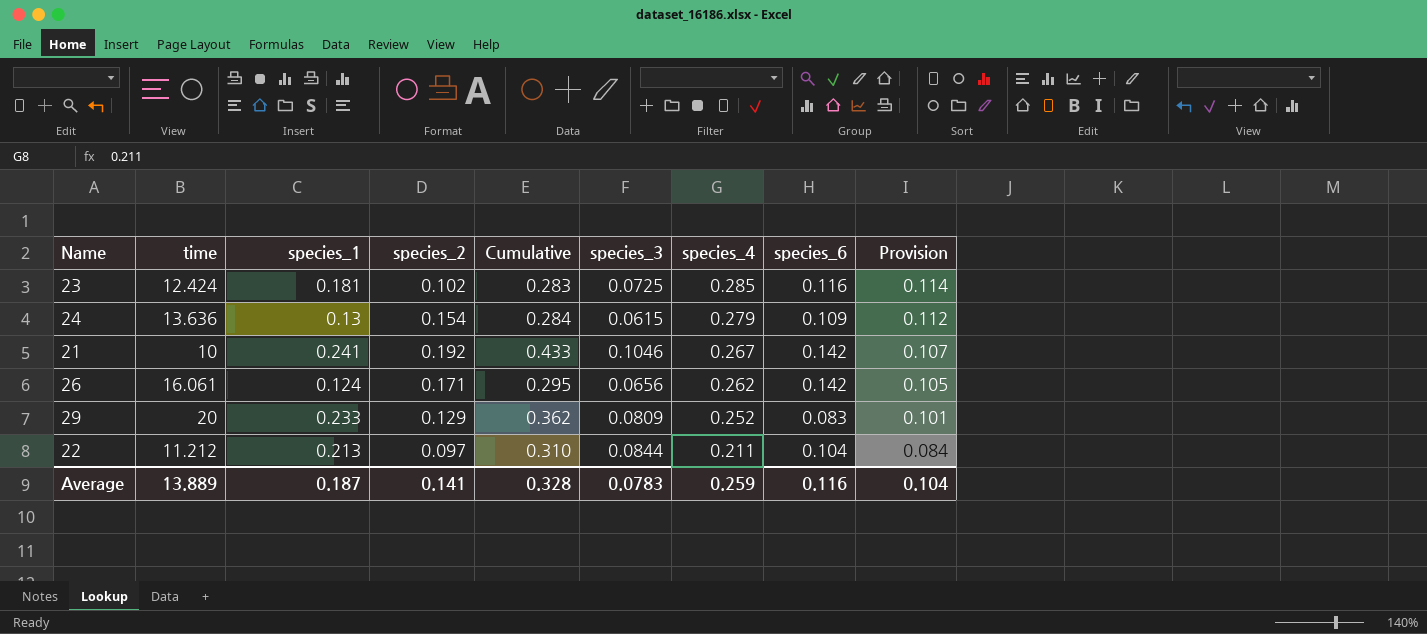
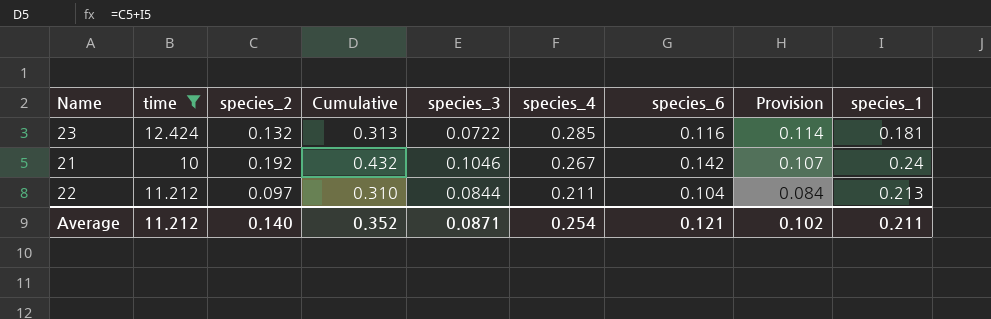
filter: none -> time <= 12.424
column species_1 | position: 3 -> 9
23 | species_2: 0.102 -> 0.132
23 | Cumulative: 0.283 -> 0.313
23 | species_3: 0.0725 -> 0.0722
21 | Cumulative: 0.433 -> 0.432
21 | species_1: 0.241 -> 0.24
Average | time: 13.889 -> 11.212
Average | species_2: 0.141 -> 0.140
Average | Cumulative: 0.328 -> 0.352
Average | species_3: 0.0783 -> 0.0871
Average | species_4: 0.259 -> 0.254
Average | species_6: 0.116 -> 0.121
Average | Provision: 0.104 -> 0.102
Average | species_1: 0.187 -> 0.211

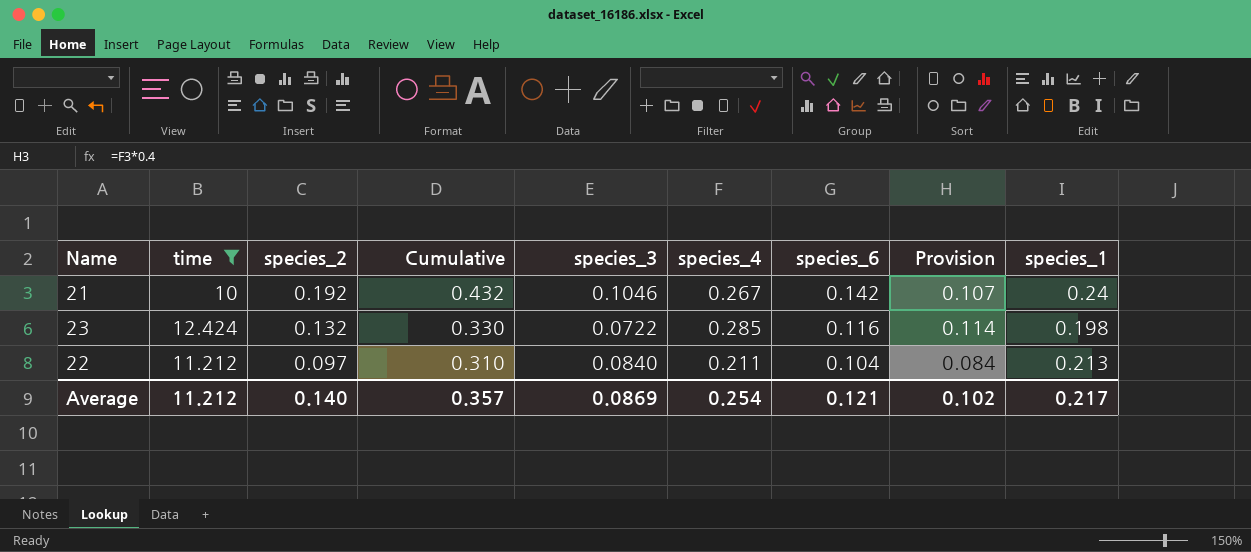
row order: species_4 descending -> species_2 descending
23 | Cumulative: 0.313 -> 0.330
23 | species_1: 0.181 -> 0.198
22 | species_3: 0.0844 -> 0.0840
Average | Cumulative: 0.352 -> 0.357
Average | species_3: 0.0871 -> 0.0869
Average | species_1: 0.211 -> 0.217

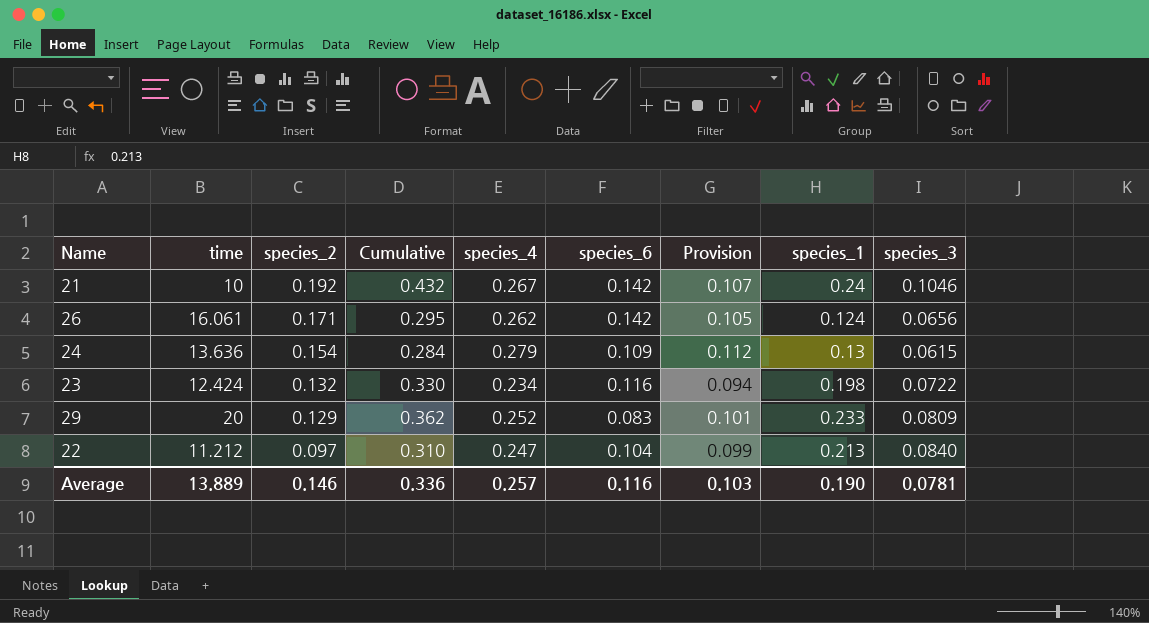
filter: time <= 12.424 -> none
column species_3 | position: 5 -> 9
23 | species_4: 0.285 -> 0.234
23 | Provision: 0.114 -> 0.094
22 | species_4: 0.211 -> 0.247
22 | Provision: 0.084 -> 0.099
Average | time: 11.212 -> 13.889
Average | species_2: 0.140 -> 0.146
Average | Cumulative: 0.357 -> 0.336
Average | species_4: 0.254 -> 0.257
Average | species_6: 0.121 -> 0.116
Average | Provision: 0.102 -> 0.103
Average | species_1: 0.217 -> 0.190
Average | species_3: 0.0869 -> 0.0781

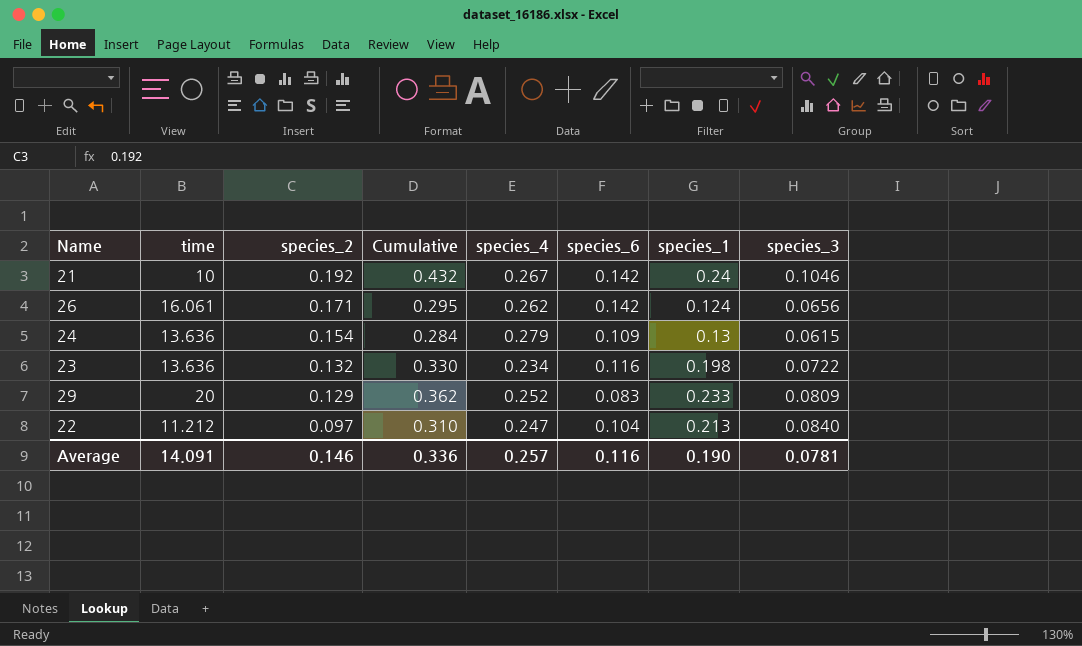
column Provision | formula: [species_4] * 0.4 -> none
23 | time: 12.424 -> 13.636
Average | time: 13.889 -> 14.091

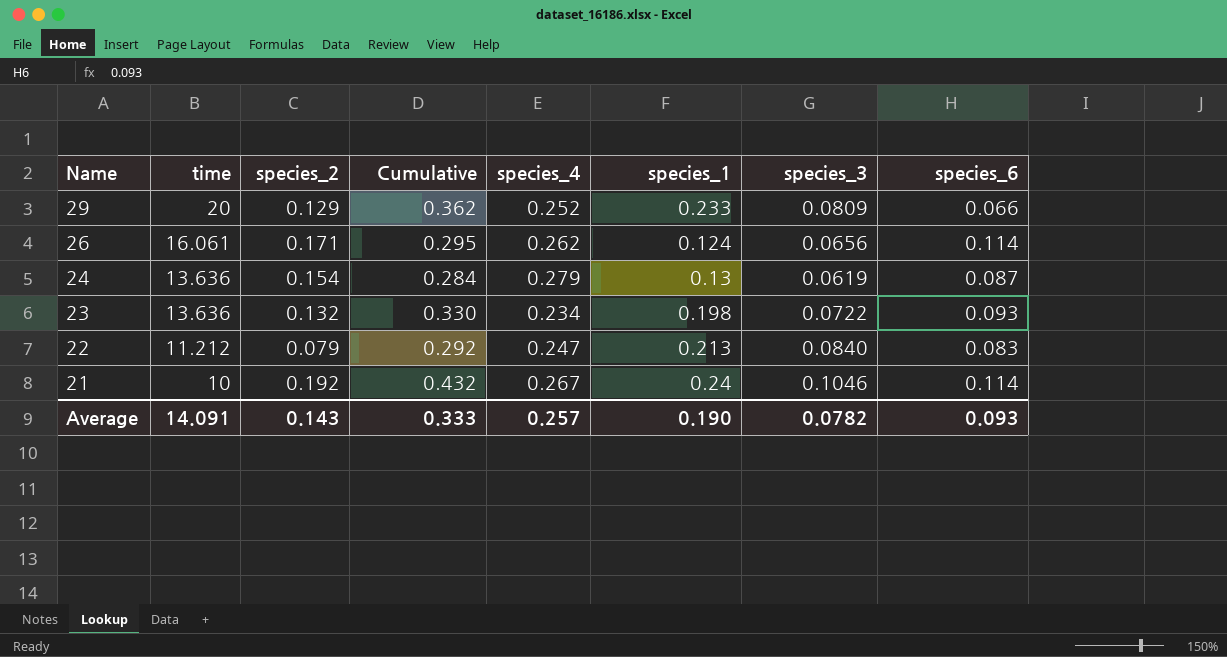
row order: species_2 descending -> Name descending
column species_6 | position: 6 -> 8
29 | species_6: 0.083 -> 0.066
26 | species_6: 0.142 -> 0.114
24 | species_3: 0.0615 -> 0.0619
24 | species_6: 0.109 -> 0.087
23 | species_6: 0.116 -> 0.093
22 | species_2: 0.097 -> 0.079
22 | Cumulative: 0.310 -> 0.292
22 | species_6: 0.104 -> 0.083
21 | species_6: 0.142 -> 0.114
Average | species_2: 0.146 -> 0.143
Average | Cumulative: 0.336 -> 0.333
Average | species_3: 0.0781 -> 0.0782
Average | species_6: 0.116 -> 0.093

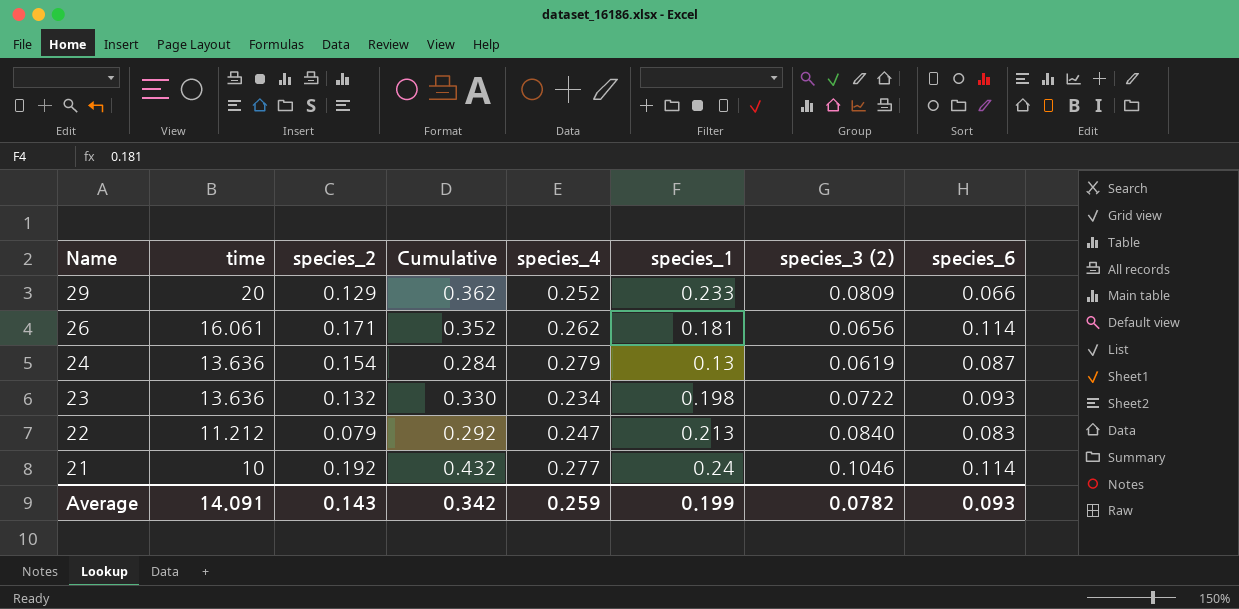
column name: species_3 -> species_3 (2)
26 | Cumulative: 0.295 -> 0.352
26 | species_1: 0.124 -> 0.181
21 | species_4: 0.267 -> 0.277
Average | Cumulative: 0.333 -> 0.342
Average | species_4: 0.257 -> 0.259
Average | species_1: 0.190 -> 0.199

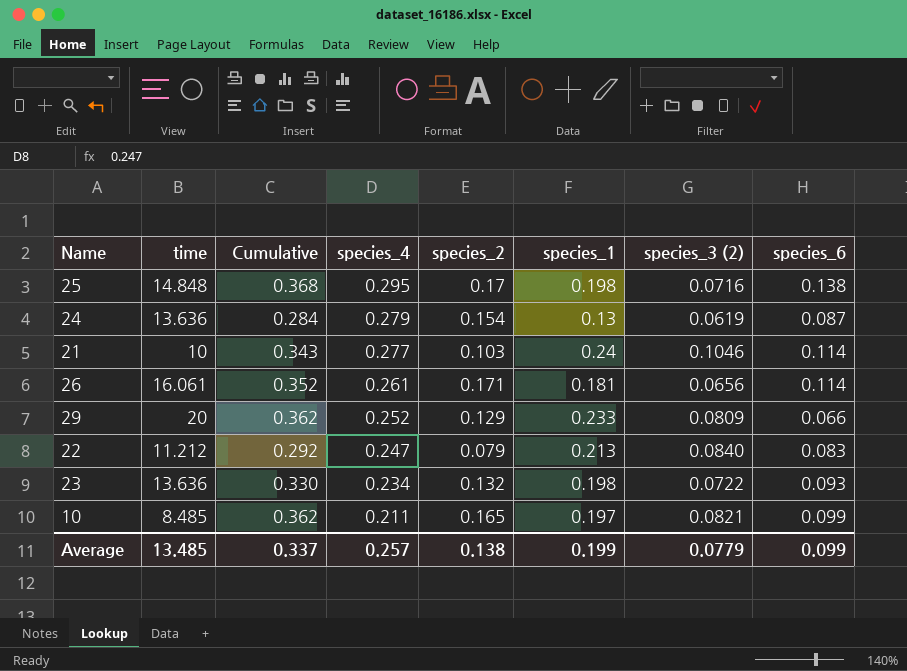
row order: Name descending -> species_4 descending
column species_2 | position: 3 -> 5
row 25: none -> 14.848 | 0.368 | 0.295 | 0.17 | 0.198 | 0.0716 | 0.138
21 | Cumulative: 0.432 -> 0.343
21 | species_2: 0.192 -> 0.103
26 | species_4: 0.262 -> 0.261
row 10: none -> 8.485 | 0.362 | 0.211 | 0.165 | 0.197 | 0.0821 | 0.099
Average | time: 14.091 -> 13.485
Average | Cumulative: 0.342 -> 0.337
Average | species_4: 0.259 -> 0.257
Average | species_2: 0.143 -> 0.138
Average | species_3 (2): 0.0782 -> 0.0779
Average | species_6: 0.093 -> 0.099

